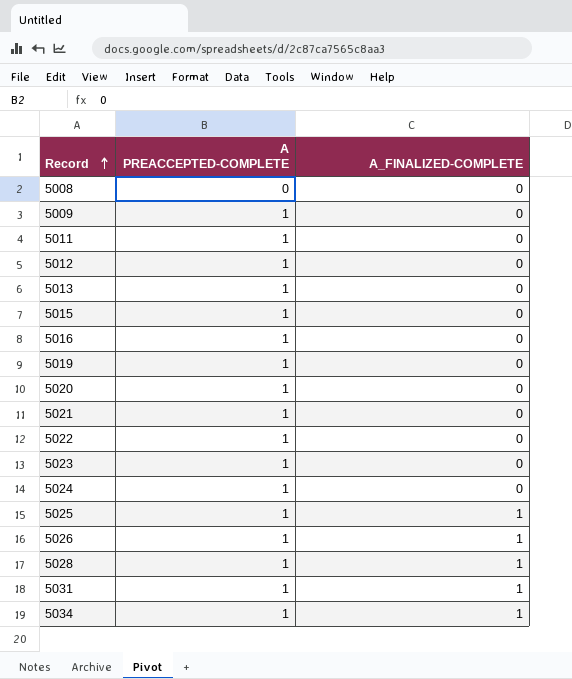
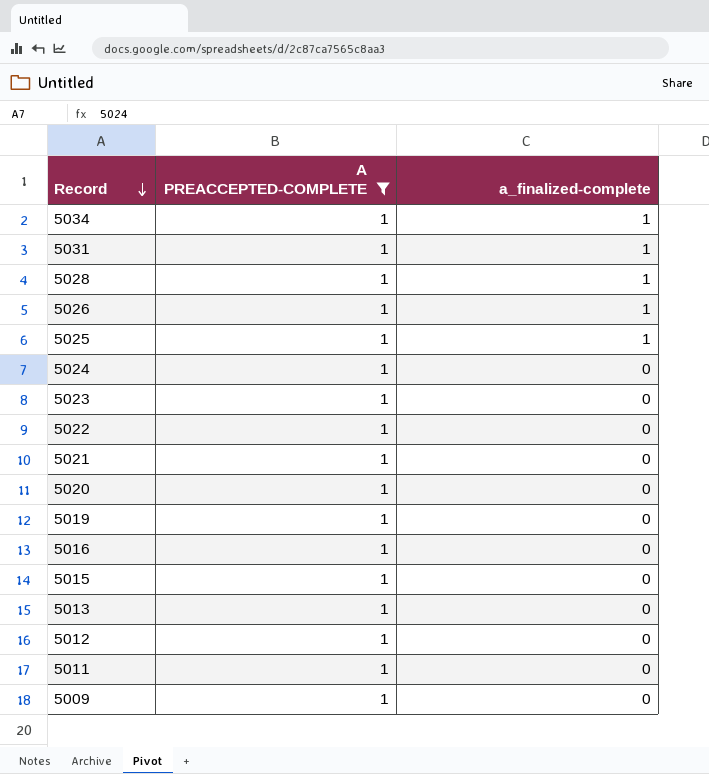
filter: none -> A PREACCEPTED-COMPLETE = 1
row order: Record ascending -> Record descending
column name: A_FINALIZED-COMPLETE -> a_finalized-complete

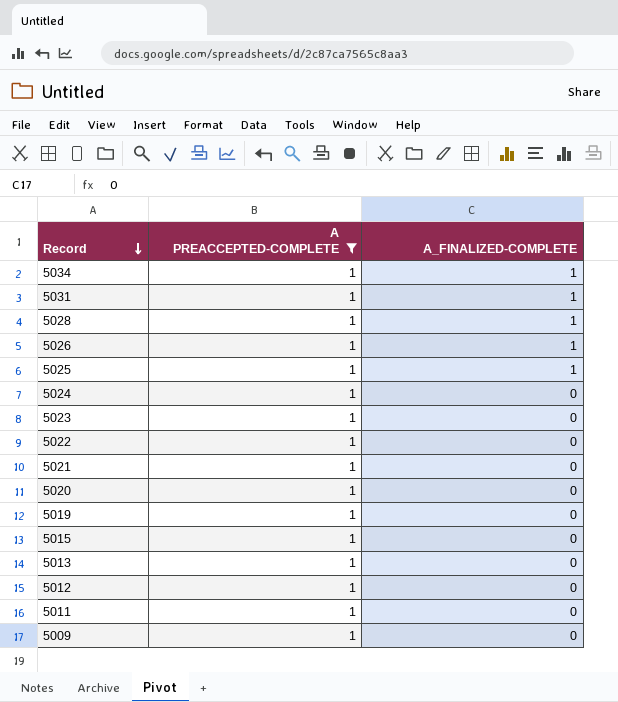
column name: a_finalized-complete -> A_FINALIZED-COMPLETE
row 5016: 1 | 0 -> none

